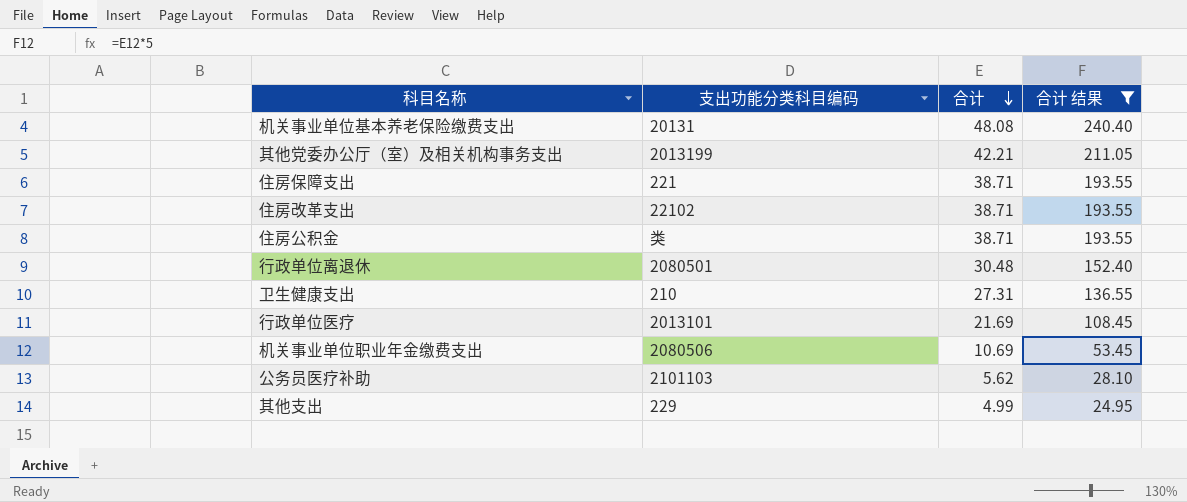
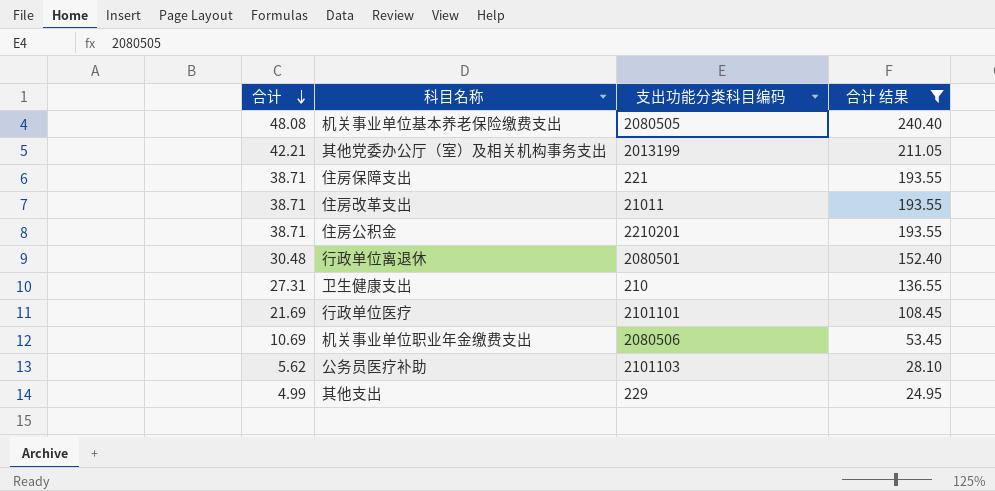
column 合计 | position: 3 -> 1
机关事业单位基本养老保险缴费支出 | 支出功能分类科目编码: 20131 -> 2080505
住房改革支出 | 支出功能分类科目编码: 22102 -> 21011
住房公积金 | 支出功能分类科目编码: 类 -> 2210201
行政单位医疗 | 支出功能分类科目编码: 2013101 -> 2101101

